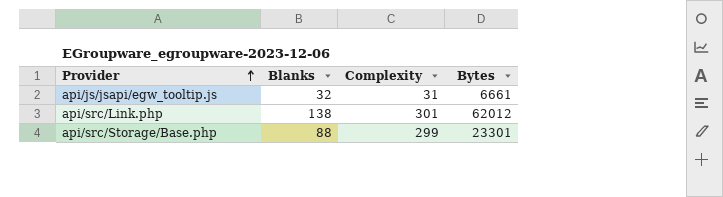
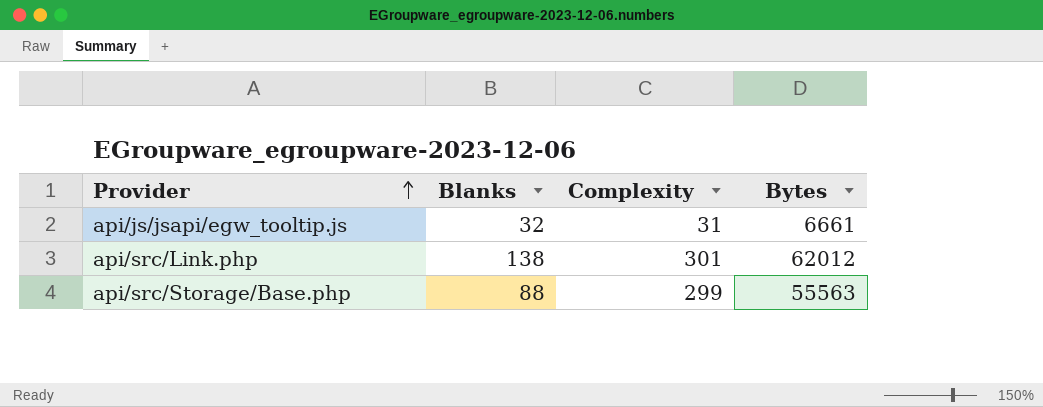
api/src/Storage/Base.php | Bytes: 23301 -> 55563

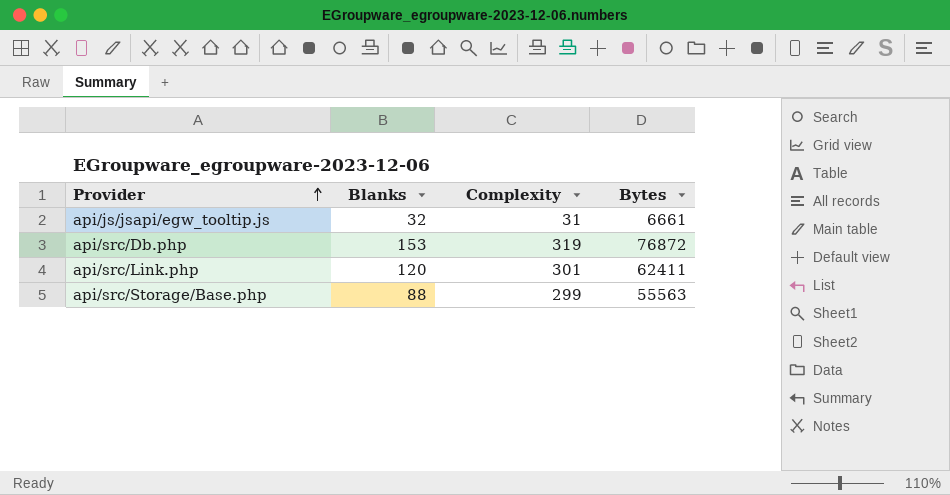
row api/src/Db.php: none -> 153 | 319 | 76872
api/src/Link.php | Blanks: 138 -> 120
api/src/Link.php | Bytes: 62012 -> 62411

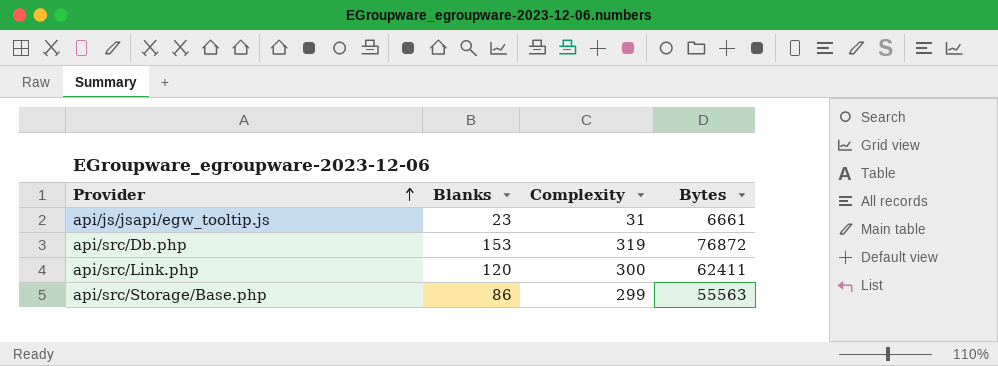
api/js/jsapi/egw_tooltip.js | Blanks: 32 -> 23
api/src/Link.php | Complexity: 301 -> 300
api/src/Storage/Base.php | Blanks: 88 -> 86

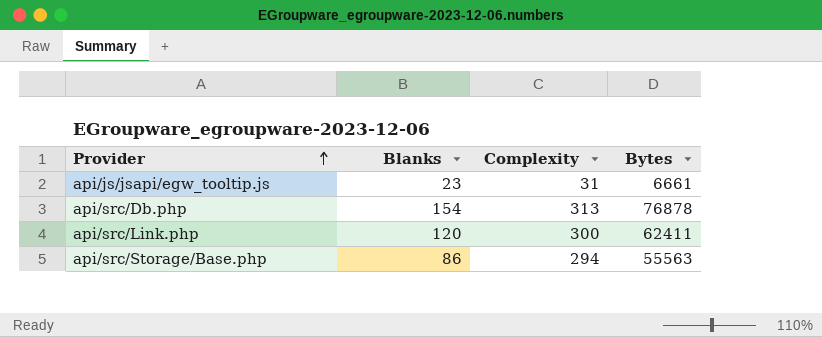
api/src/Db.php | Blanks: 153 -> 154
api/src/Db.php | Complexity: 319 -> 313
api/src/Db.php | Bytes: 76872 -> 76878
api/src/Storage/Base.php | Complexity: 299 -> 294

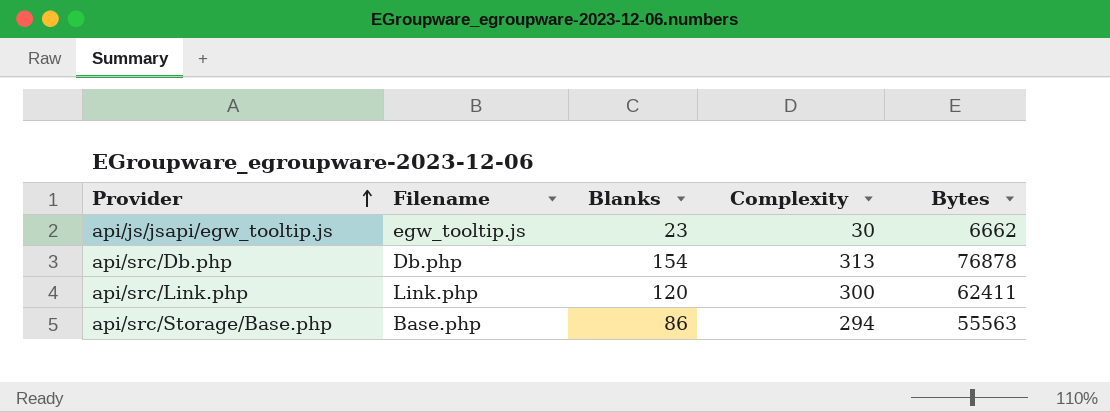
column Filename | position: none -> 2
api/js/jsapi/egw_tooltip.js | Complexity: 31 -> 30
api/js/jsapi/egw_tooltip.js | Bytes: 6661 -> 6662

